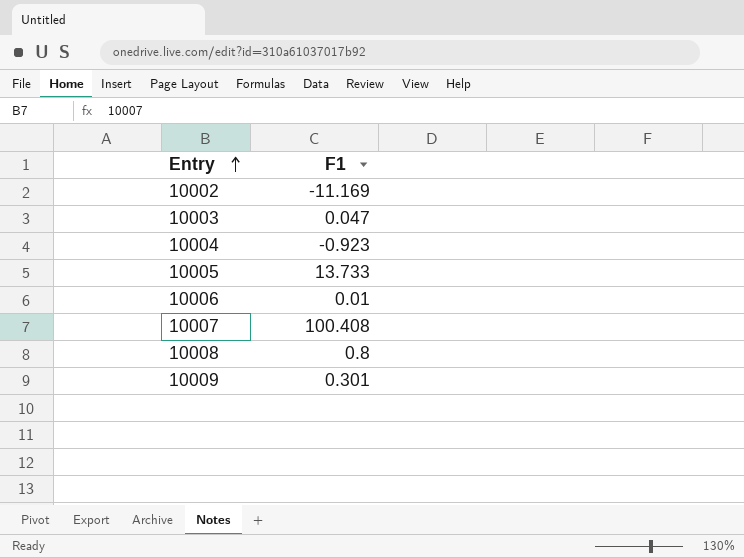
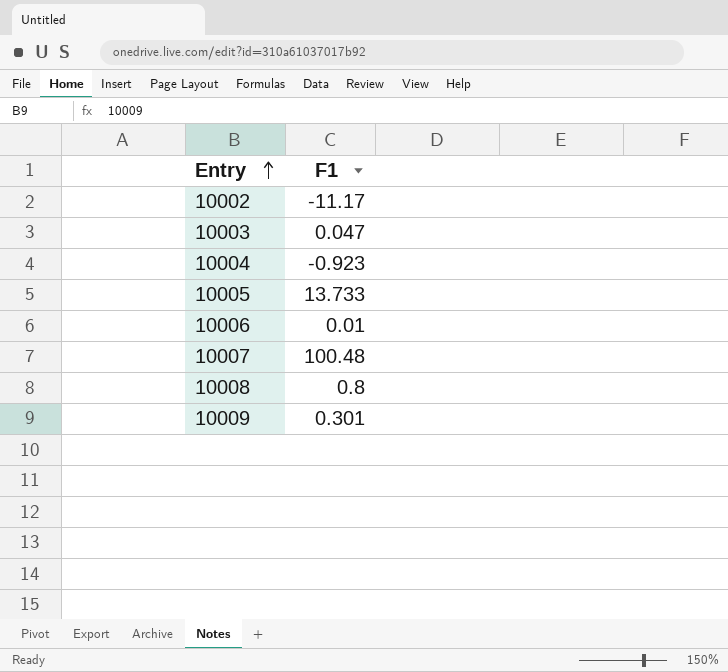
10002 | F1: -11.169 -> -11.17
10007 | F1: 100.408 -> 100.48

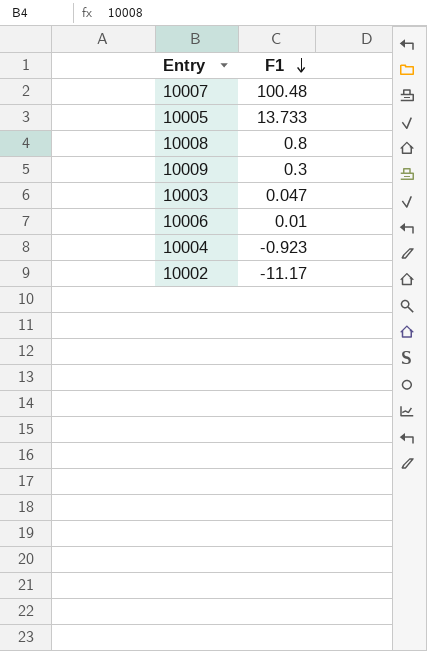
row order: Entry ascending -> F1 descending
10009 | F1: 0.301 -> 0.3

